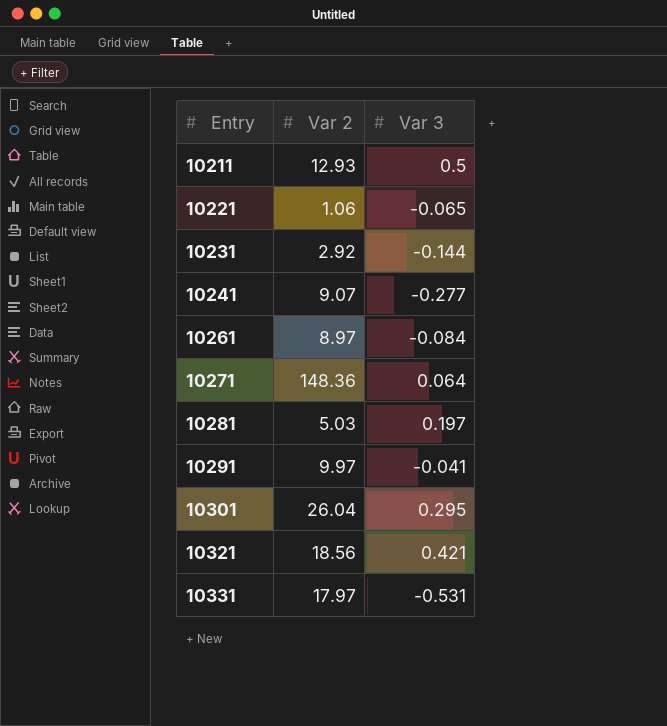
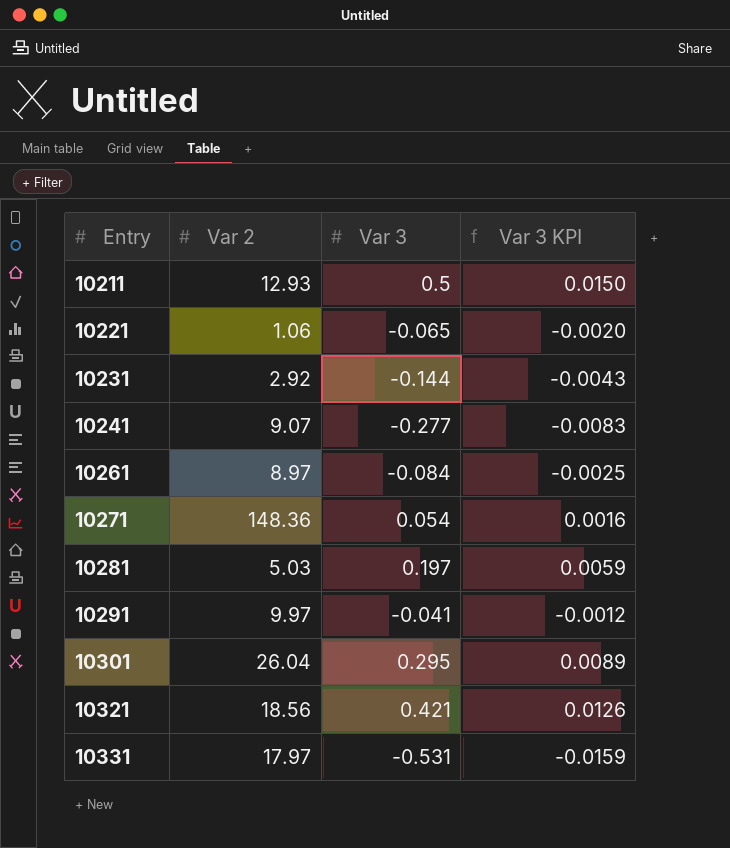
column Var 3 KPI | formula: none -> [Var 3] * 0.03
10271 | Var 3: 0.064 -> 0.054

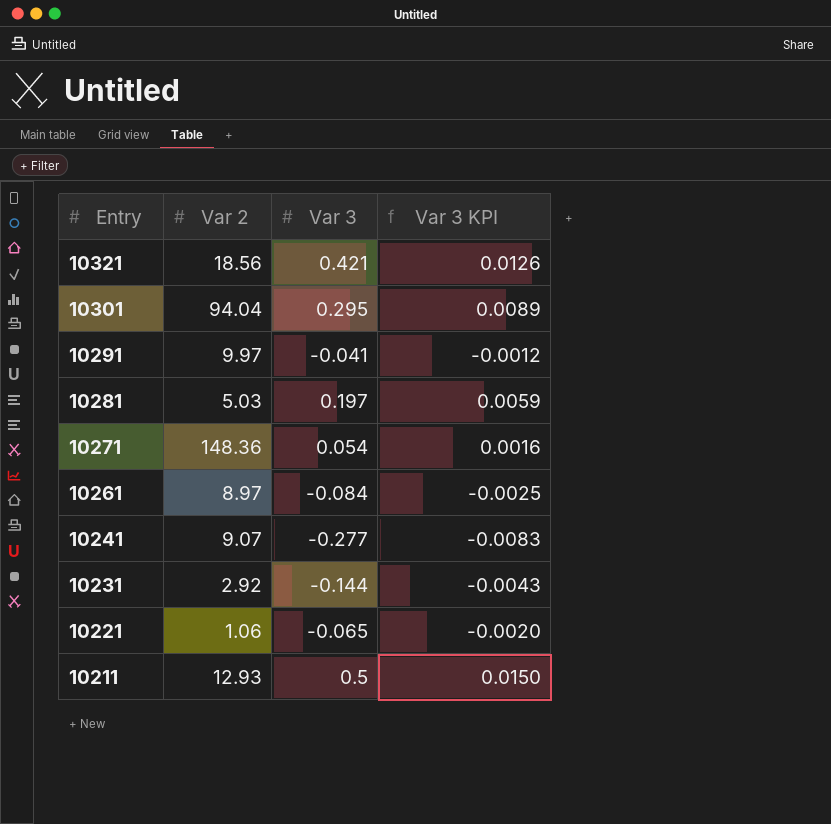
row order: Entry ascending -> Entry descending
row 10331: 17.97 | -0.531 | -0.0159 -> none
10301 | Var 2: 26.04 -> 94.04

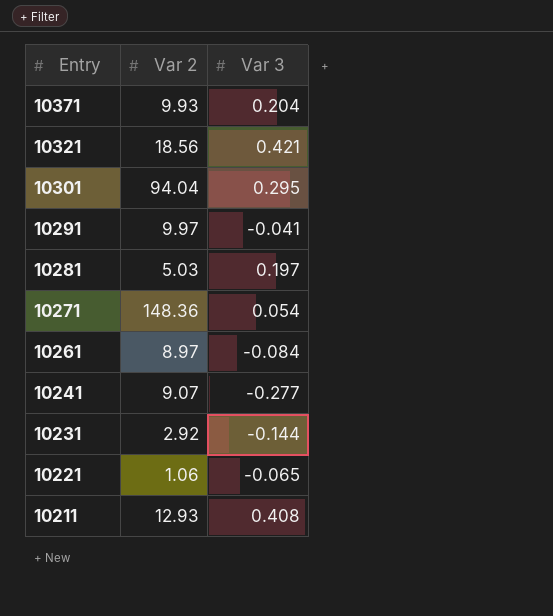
column Var 3 KPI | formula: [Var 3] * 0.03 -> none
row 10371: none -> 9.93 | 0.204
10211 | Var 3: 0.5 -> 0.408

